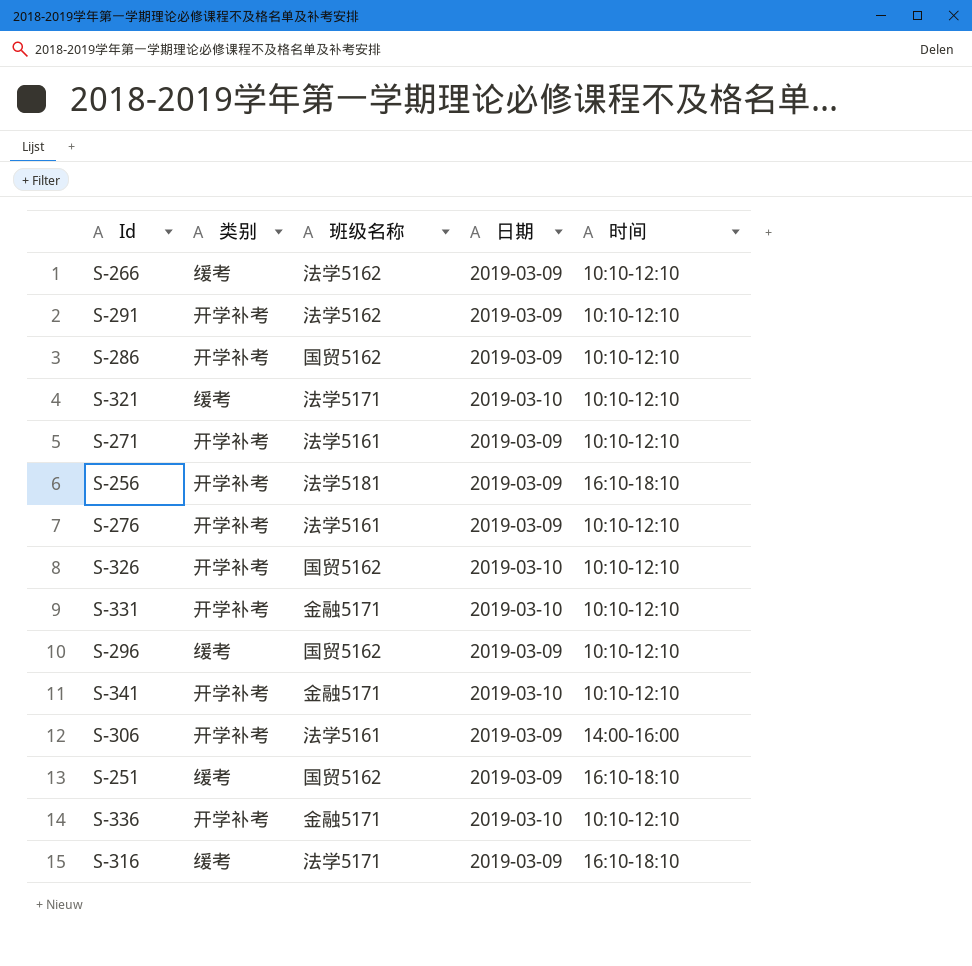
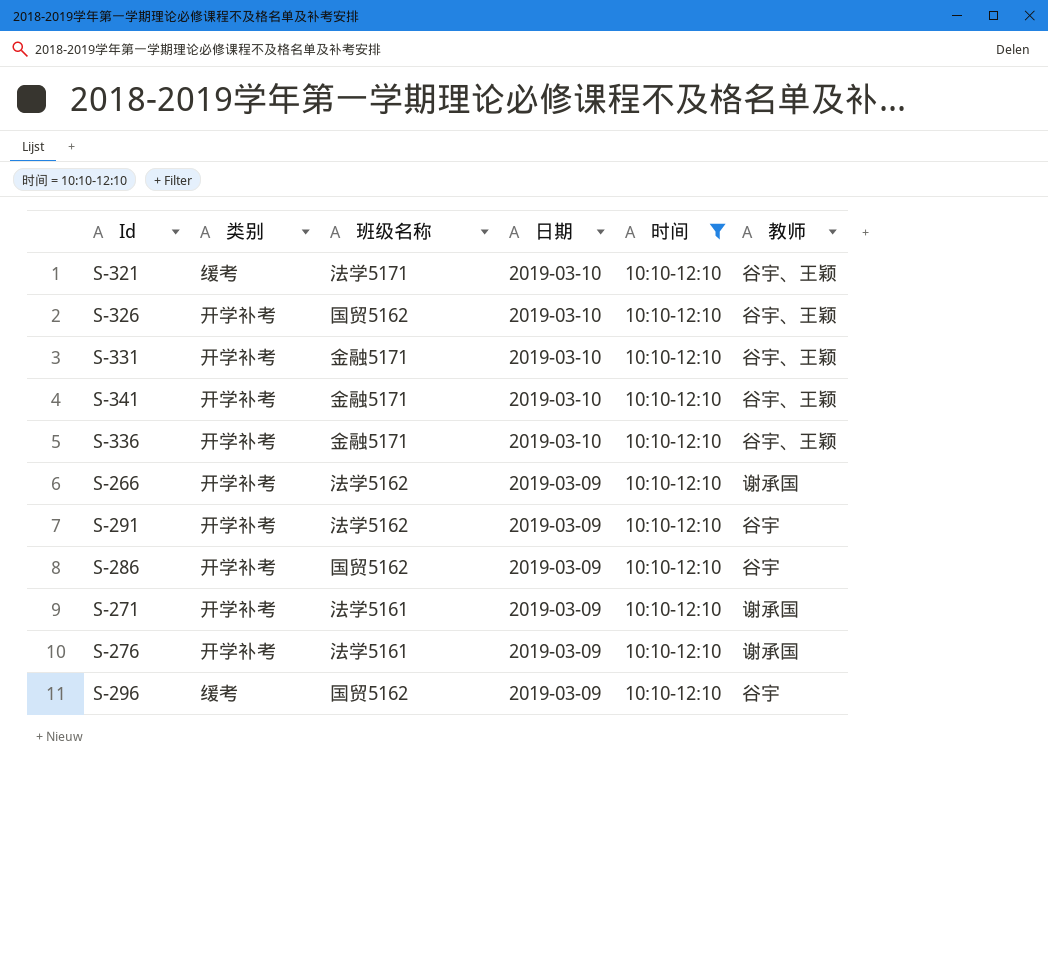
filter: none -> 时间 = 10:10-12:10
row order: none -> 日期 descending
column 教师 | position: none -> 6
S-266 | 类别: 缓考 -> 开学补考

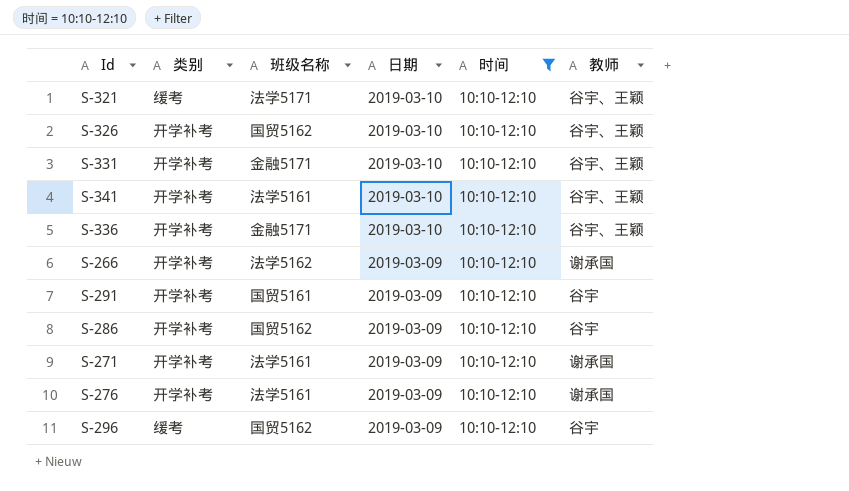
S-341 | 班级名称: 金融5171 -> 法学5161
S-291 | 班级名称: 法学5162 -> 国贸5161

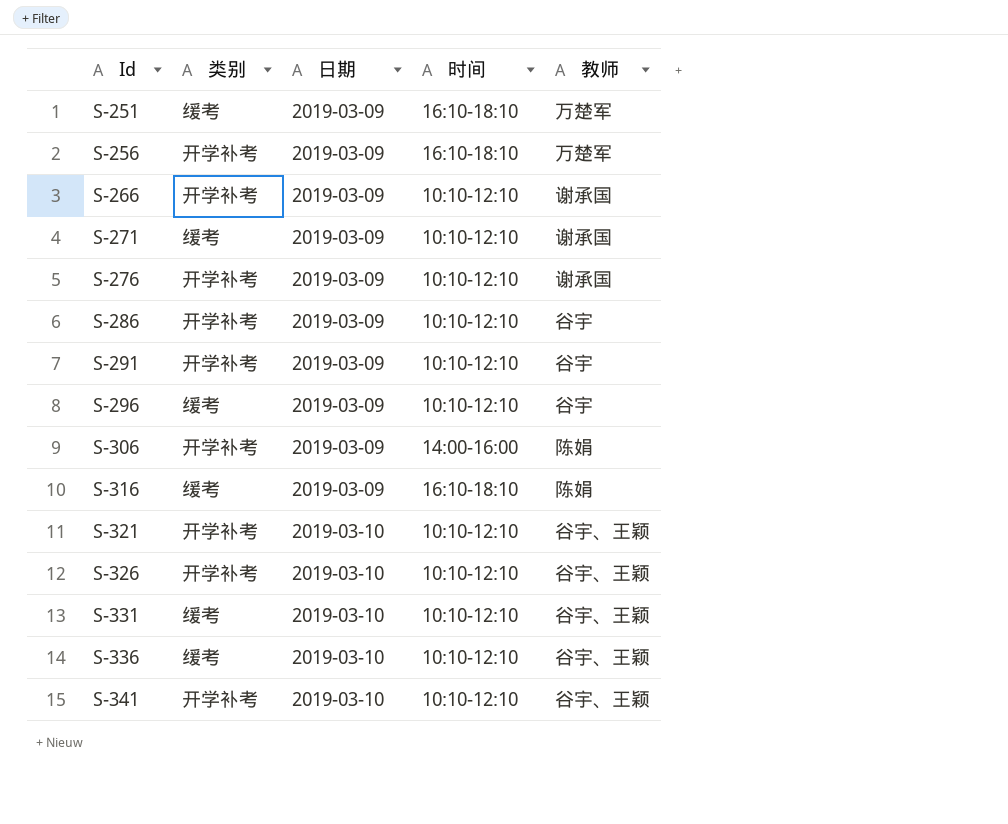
filter: 时间 = 10:10-12:10 -> none
row order: 日期 descending -> Id ascending
column 班级名称 | position: 3 -> none
S-271 | 类别: 开学补考 -> 缓考
S-321 | 类别: 缓考 -> 开学补考
S-331 | 类别: 开学补考 -> 缓考
S-336 | 类别: 开学补考 -> 缓考

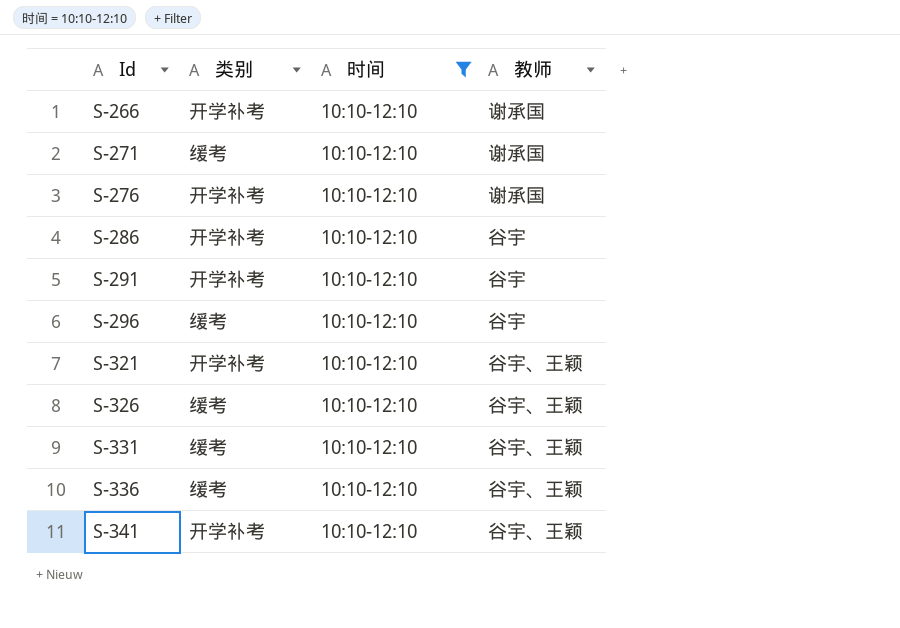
filter: none -> 时间 = 10:10-12:10
column 日期 | position: 3 -> none
S-326 | 类别: 开学补考 -> 缓考

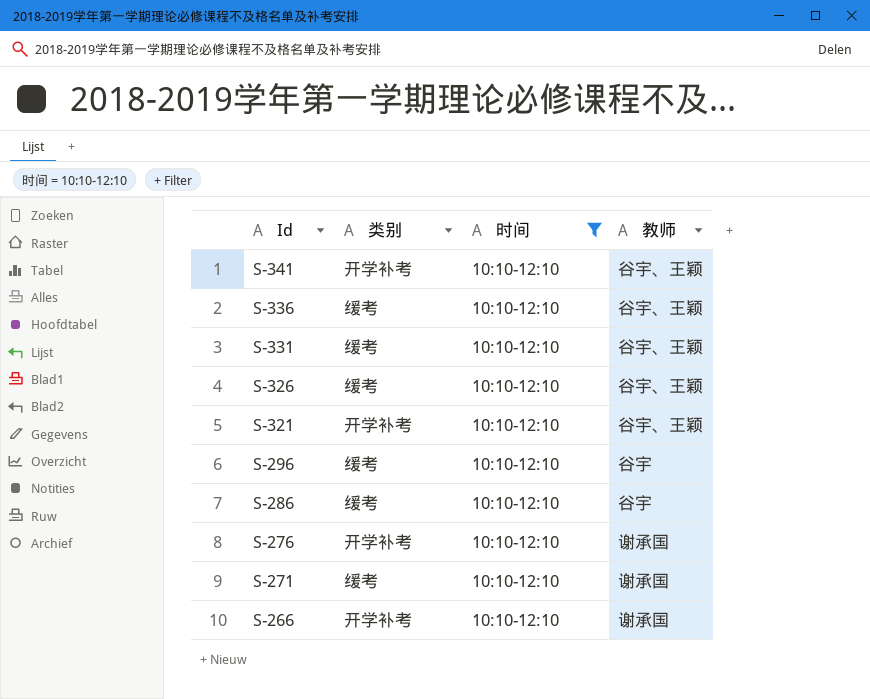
row order: Id ascending -> Id descending
row S-291: 开学补考 | 10:10-12:10 | 谷宇 -> none
S-286 | 类别: 开学补考 -> 缓考

